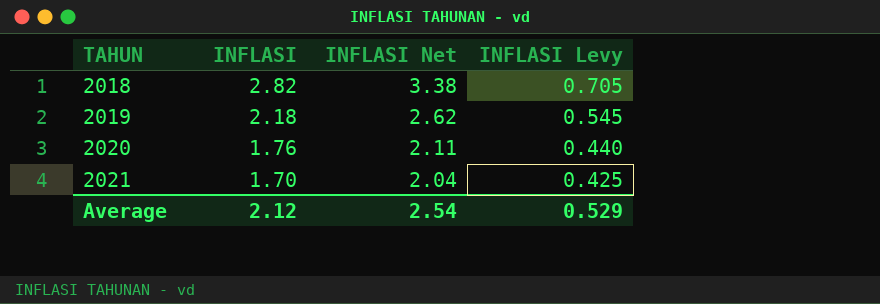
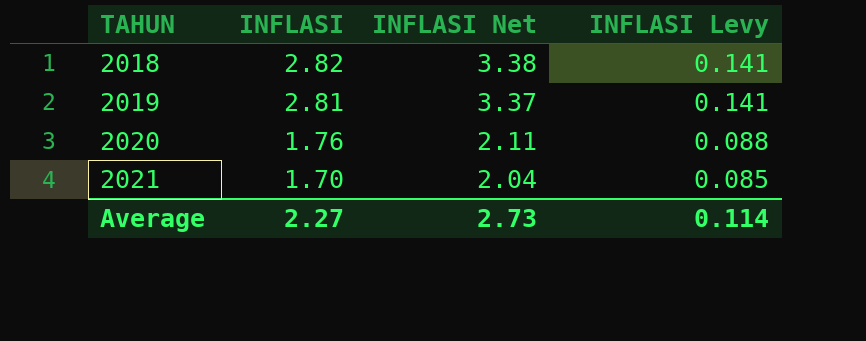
column INFLASI Levy | formula: [INFLASI] * 0.25 -> [INFLASI] * 0.05
2019 | INFLASI: 2.18 -> 2.81
2019 | INFLASI Net: 2.62 -> 3.37
Average | INFLASI: 2.12 -> 2.27
Average | INFLASI Net: 2.54 -> 2.73
Average | INFLASI Levy: 0.529 -> 0.114

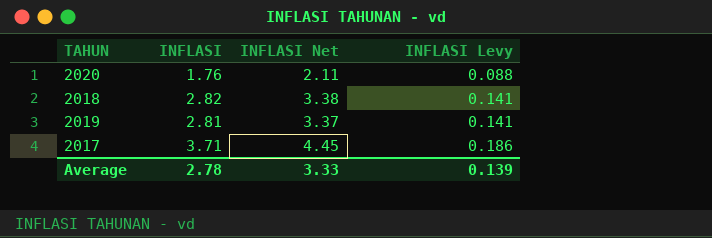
row order: TAHUN ascending -> INFLASI Levy ascending
row 2021: 1.70 | 2.04 | 0.085 -> none
row 2017: none -> 3.71 | 4.45 | 0.186
Average | INFLASI: 2.27 -> 2.78
Average | INFLASI Net: 2.73 -> 3.33
Average | INFLASI Levy: 0.114 -> 0.139

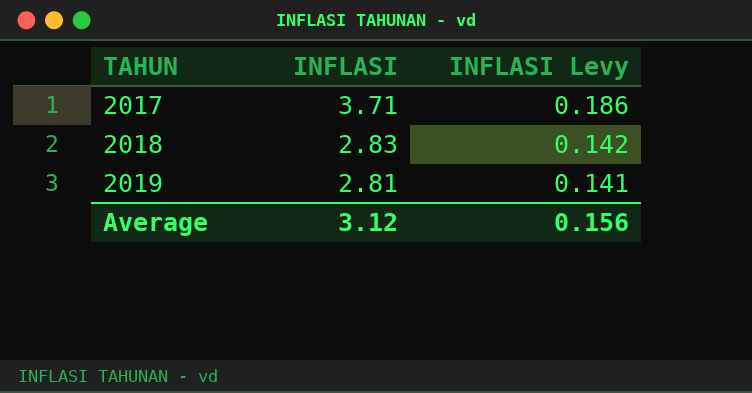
row order: INFLASI Levy ascending -> TAHUN ascending
column INFLASI Net | formula: [INFLASI] * 1.2 -> none
row 2020: 1.76 | 2.11 | 0.088 -> none
2018 | INFLASI: 2.82 -> 2.83
2018 | INFLASI Levy: 0.141 -> 0.142
Average | INFLASI: 2.78 -> 3.12
Average | INFLASI Levy: 0.139 -> 0.156

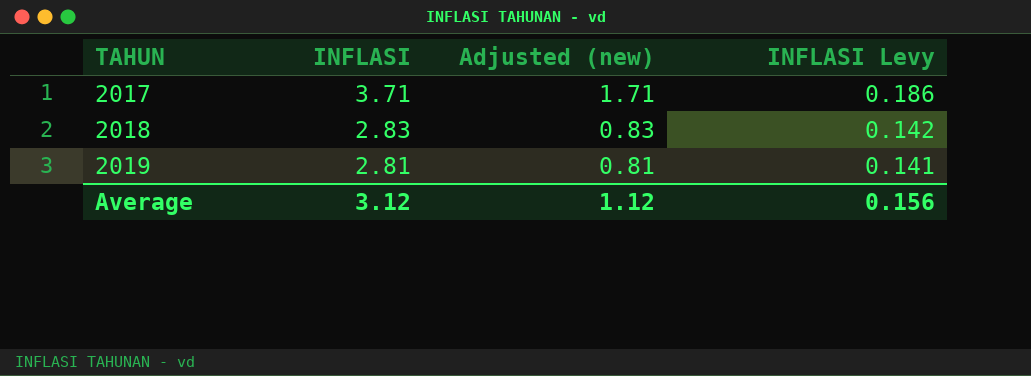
column Adjusted (new) | formula: none -> [INFLASI] - 2

